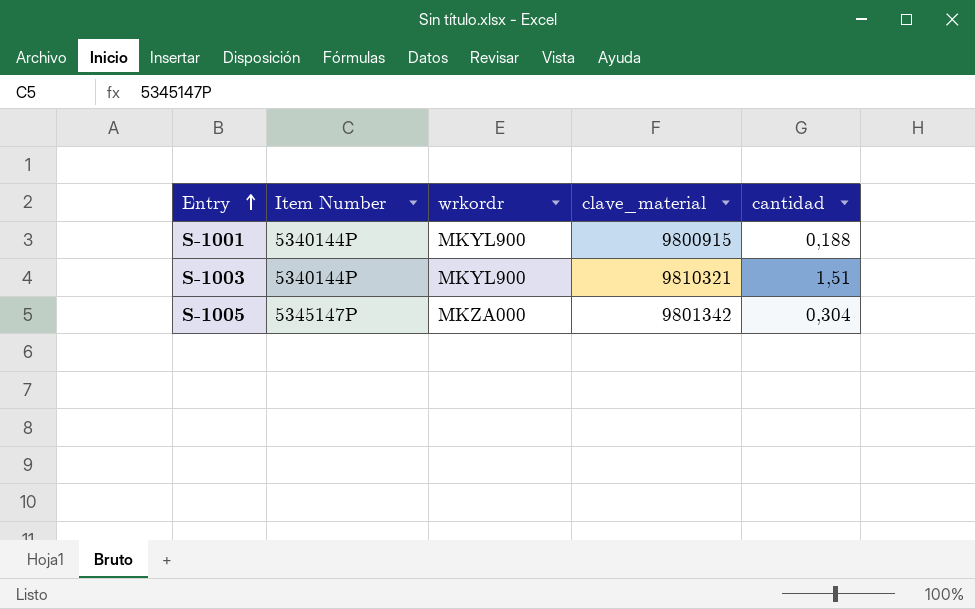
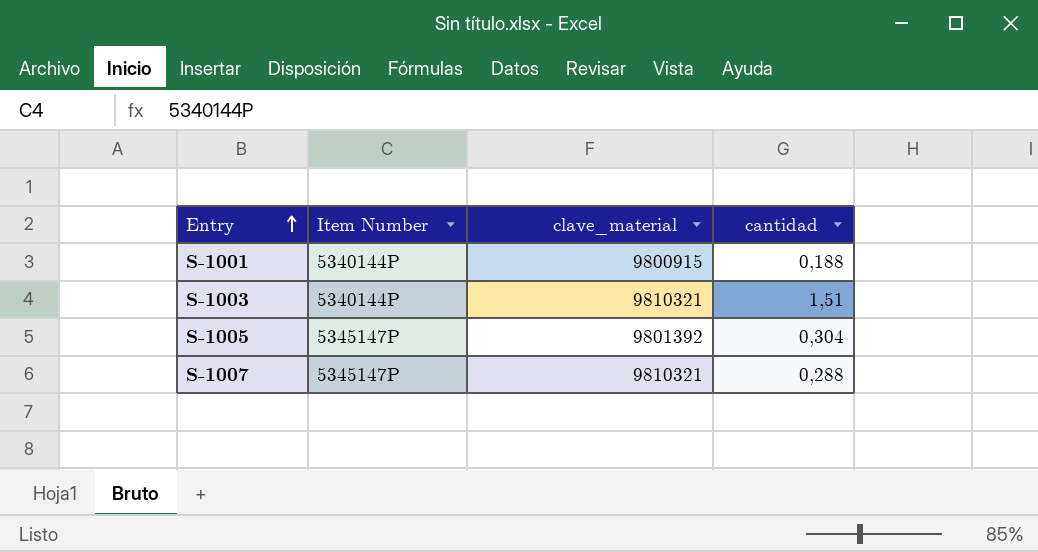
column wrkordr | position: 3 -> none
S-1005 | clave_material: 9801342 -> 9801392
row S-1007: none -> 5345147P | 9810321 | 0,288

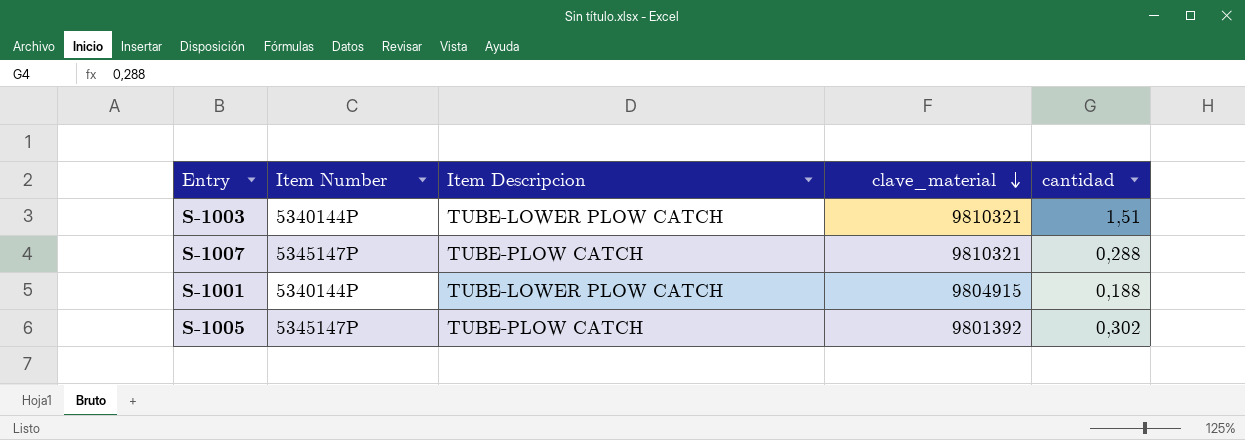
row order: Entry ascending -> clave_material descending
column Item Descripcion | position: none -> 3
S-1001 | clave_material: 9800915 -> 9804915
S-1005 | cantidad: 0,304 -> 0,302

